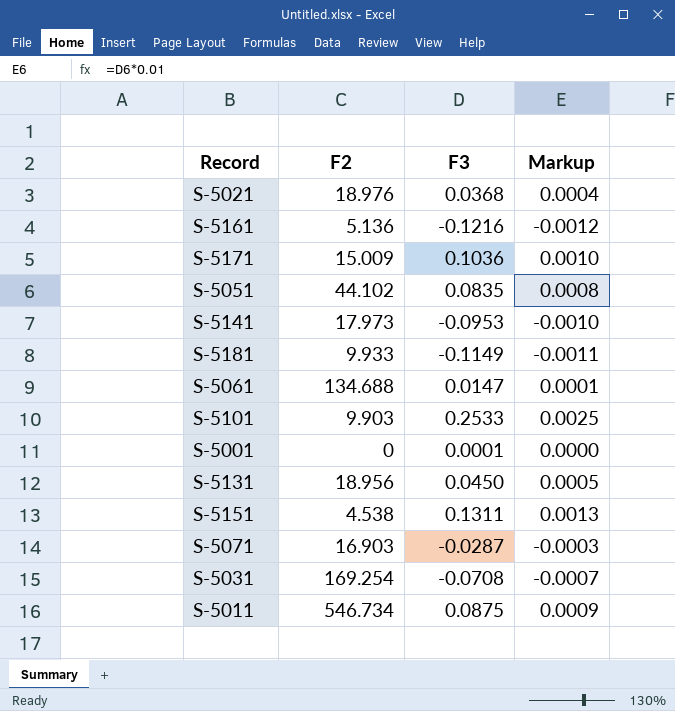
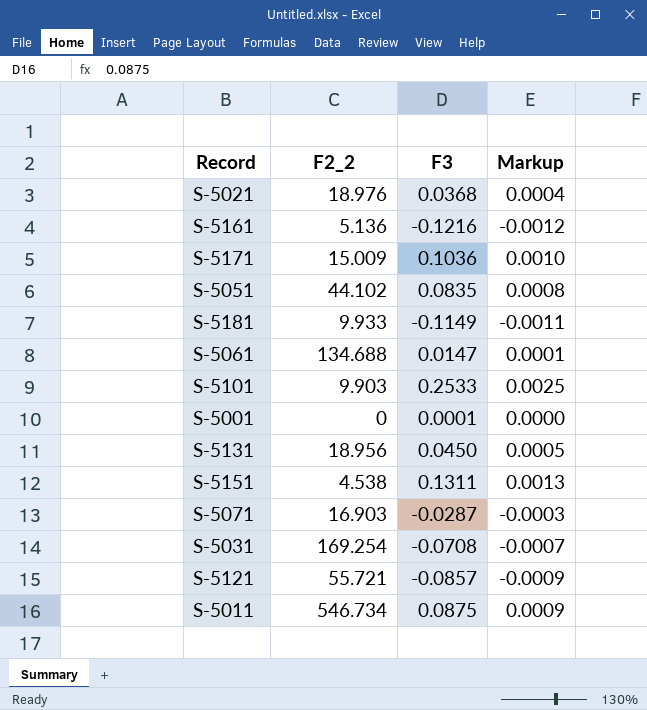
column name: F2 -> F2_2
row S-5141: 17.973 | -0.0953 | -0.0010 -> none
row S-5121: none -> 55.721 | -0.0857 | -0.0009

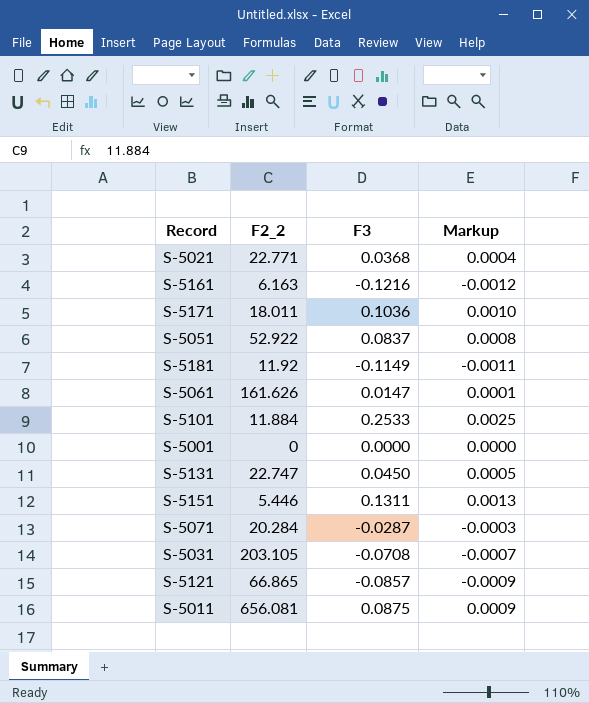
S-5021 | F2_2: 18.976 -> 22.771
S-5161 | F2_2: 5.136 -> 6.163
S-5171 | F2_2: 15.009 -> 18.011
S-5051 | F2_2: 44.102 -> 52.922
S-5051 | F3: 0.0835 -> 0.0837
S-5181 | F2_2: 9.933 -> 11.92
S-5061 | F2_2: 134.688 -> 161.626
S-5101 | F2_2: 9.903 -> 11.884
S-5001 | F3: 0.0001 -> 0.0000
S-5131 | F2_2: 18.956 -> 22.747
S-5151 | F2_2: 4.538 -> 5.446
S-5071 | F2_2: 16.903 -> 20.284
S-5031 | F2_2: 169.254 -> 203.105
S-5121 | F2_2: 55.721 -> 66.865
S-5011 | F2_2: 546.734 -> 656.081

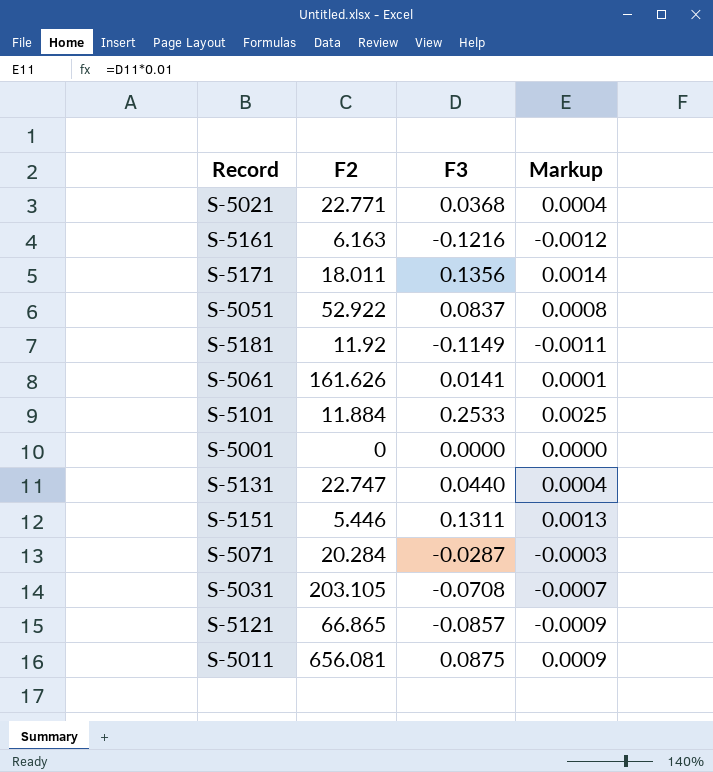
column name: F2_2 -> F2
S-5171 | F3: 0.1036 -> 0.1356
S-5171 | Markup: 0.0010 -> 0.0014
S-5061 | F3: 0.0147 -> 0.0141
S-5131 | F3: 0.0450 -> 0.0440
S-5131 | Markup: 0.0005 -> 0.0004

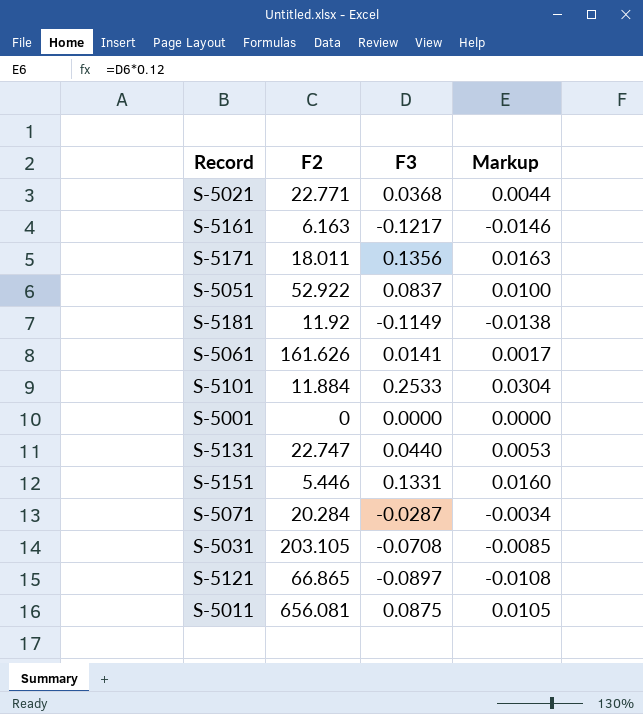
column Markup | formula: [F3] * 0.01 -> [F3] * 0.12
S-5161 | F3: -0.1216 -> -0.1217
S-5151 | F3: 0.1311 -> 0.1331
S-5121 | F3: -0.0857 -> -0.0897

